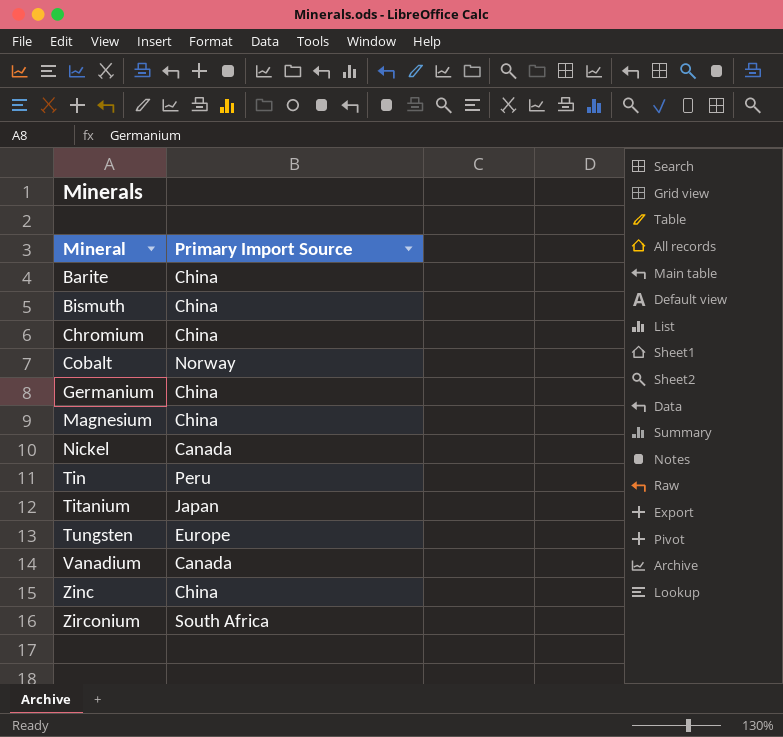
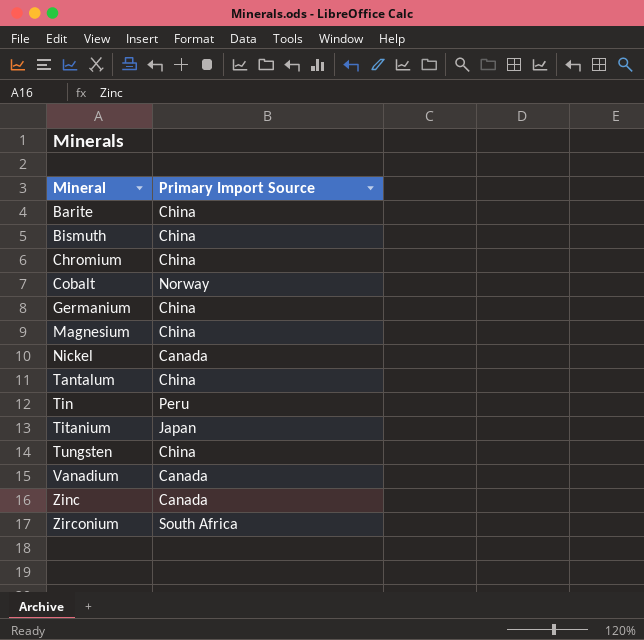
row Tantalum: none -> China
Tungsten | Primary Import Source: Europe -> China
Zinc | Primary Import Source: China -> Canada

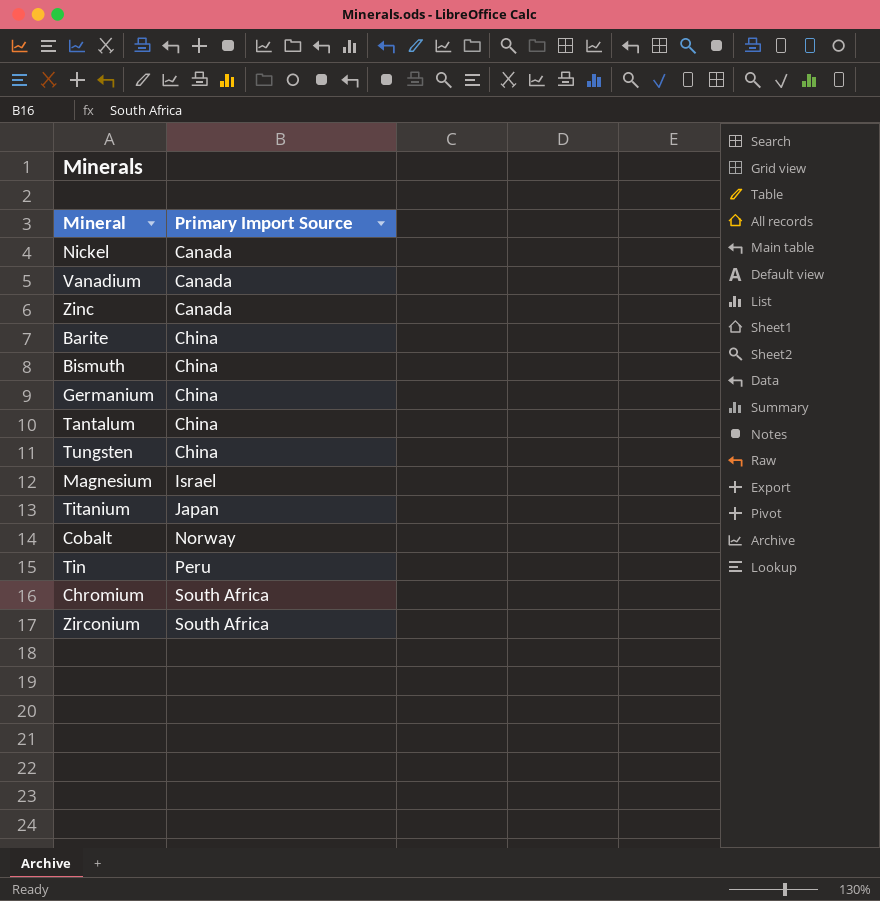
row order: Mineral ascending -> Primary Import Source ascending
Magnesium | Primary Import Source: China -> Israel
Chromium | Primary Import Source: China -> South Africa

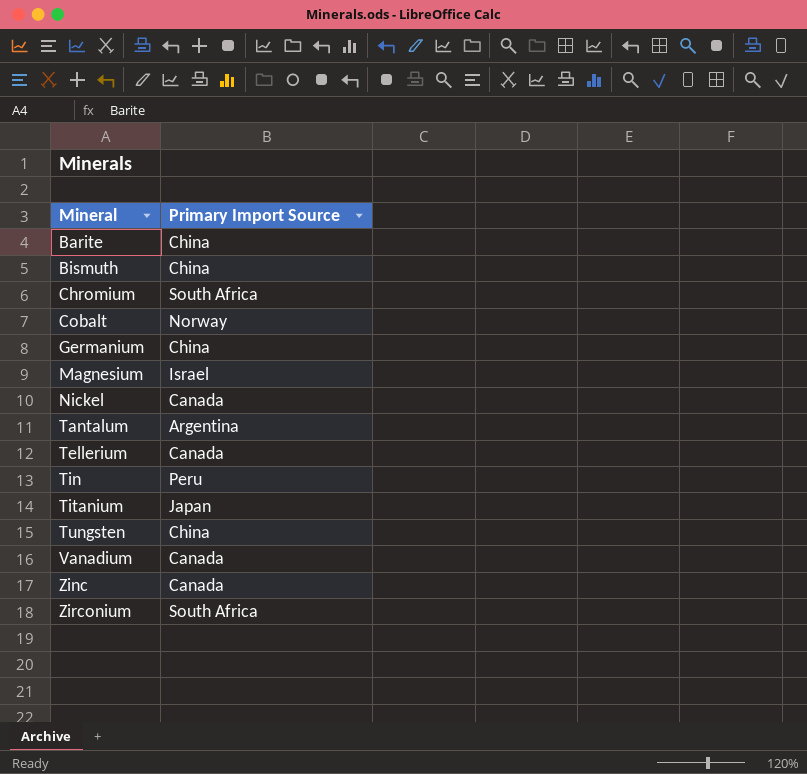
row order: Primary Import Source ascending -> Mineral ascending
Tantalum | Primary Import Source: China -> Argentina
row Tellerium: none -> Canada

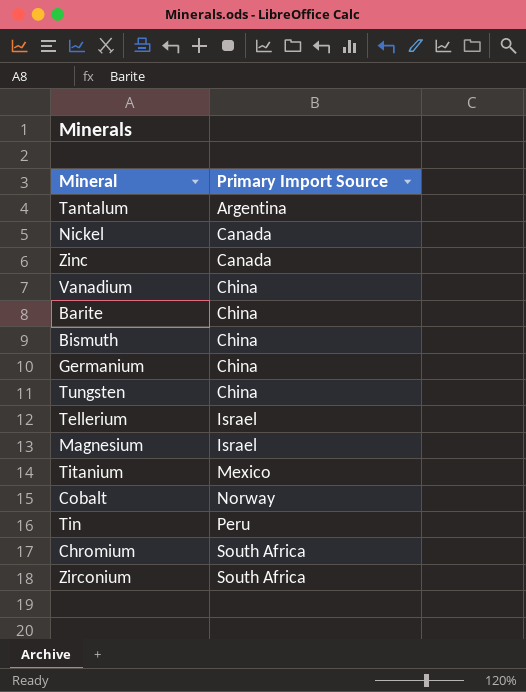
row order: Mineral ascending -> Primary Import Source ascending
Vanadium | Primary Import Source: Canada -> China
Tellerium | Primary Import Source: Canada -> Israel
Titanium | Primary Import Source: Japan -> Mexico

